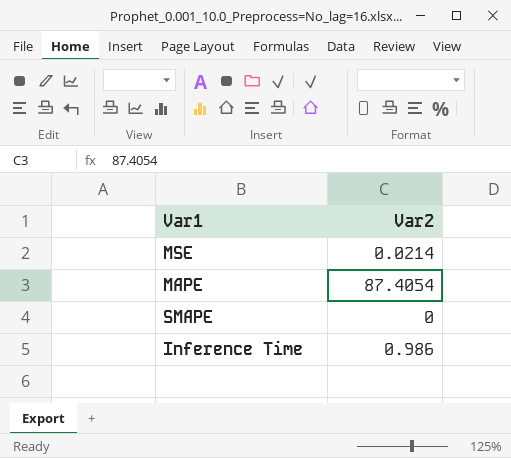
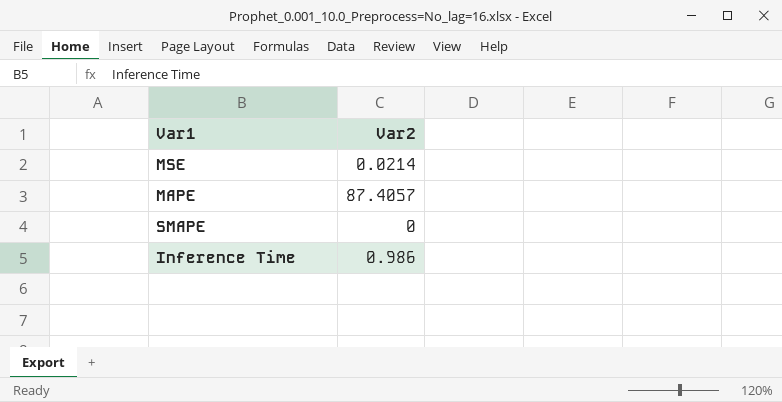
MAPE | Var2: 87.4054 -> 87.4057

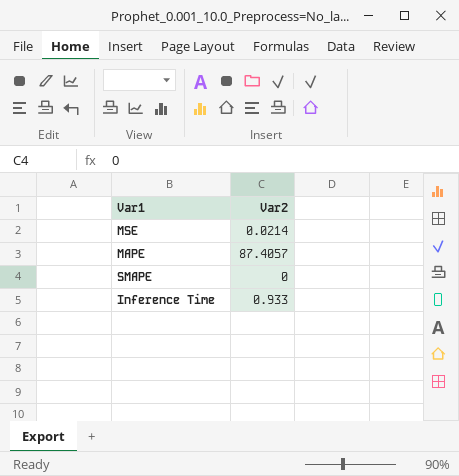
Inference Time | Var2: 0.986 -> 0.933

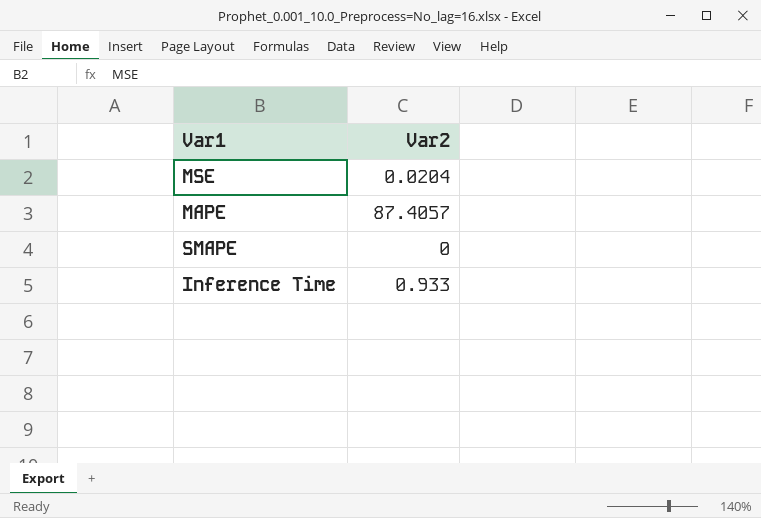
MSE | Var2: 0.0214 -> 0.0204

